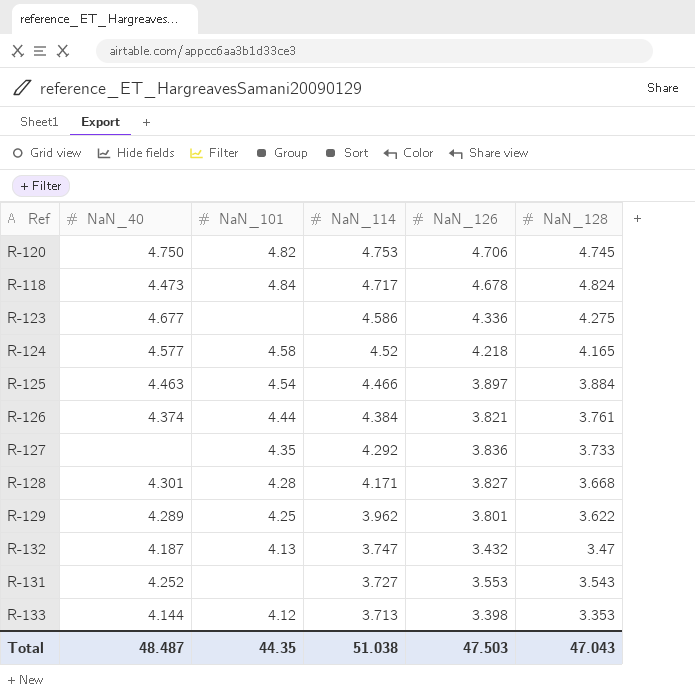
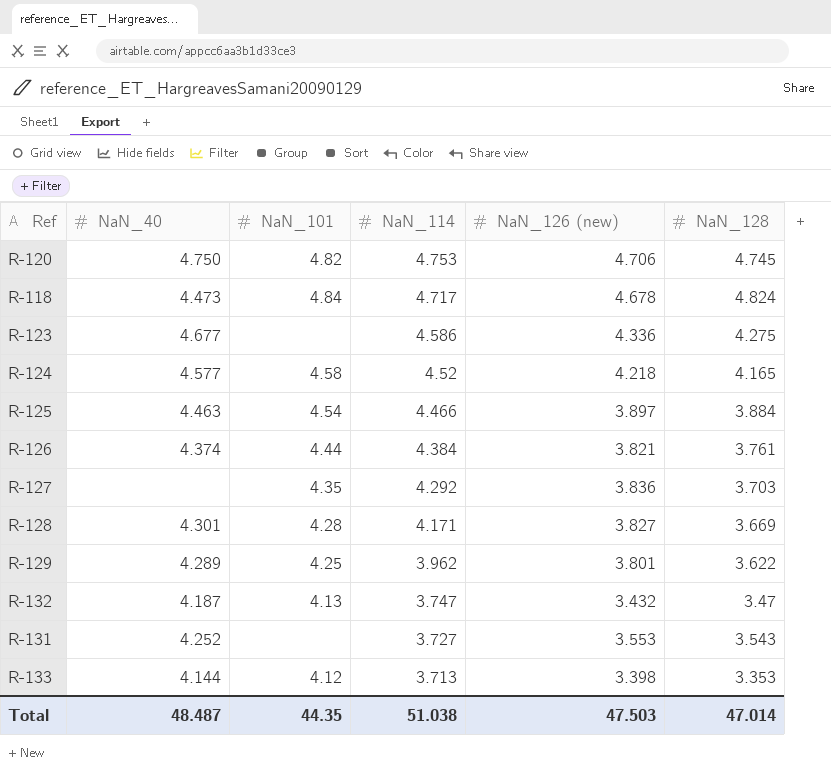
column name: NaN_126 -> NaN_126 (new)
R-127 | NaN_128: 3.733 -> 3.703
R-128 | NaN_128: 3.668 -> 3.669
Total | NaN_128: 47.043 -> 47.014

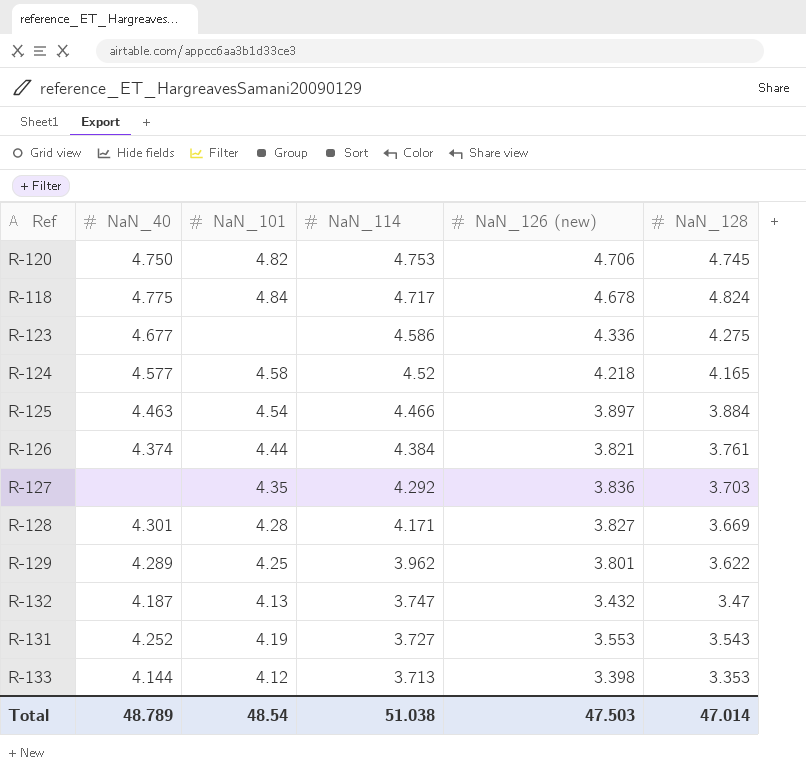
R-118 | NaN_40: 4.473 -> 4.775
R-131 | NaN_101: none -> 4.19
Total | NaN_40: 48.487 -> 48.789
Total | NaN_101: 44.35 -> 48.54

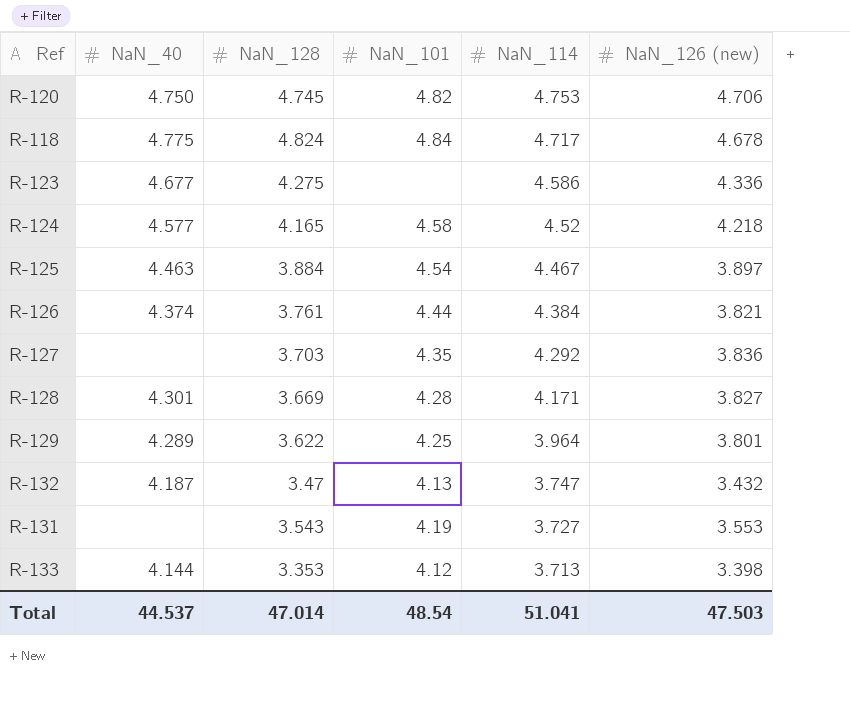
column NaN_128 | position: 6 -> 3
R-125 | NaN_114: 4.466 -> 4.467
R-129 | NaN_114: 3.962 -> 3.964
R-131 | NaN_40: 4.252 -> none
Total | NaN_40: 48.789 -> 44.537
Total | NaN_114: 51.038 -> 51.041

